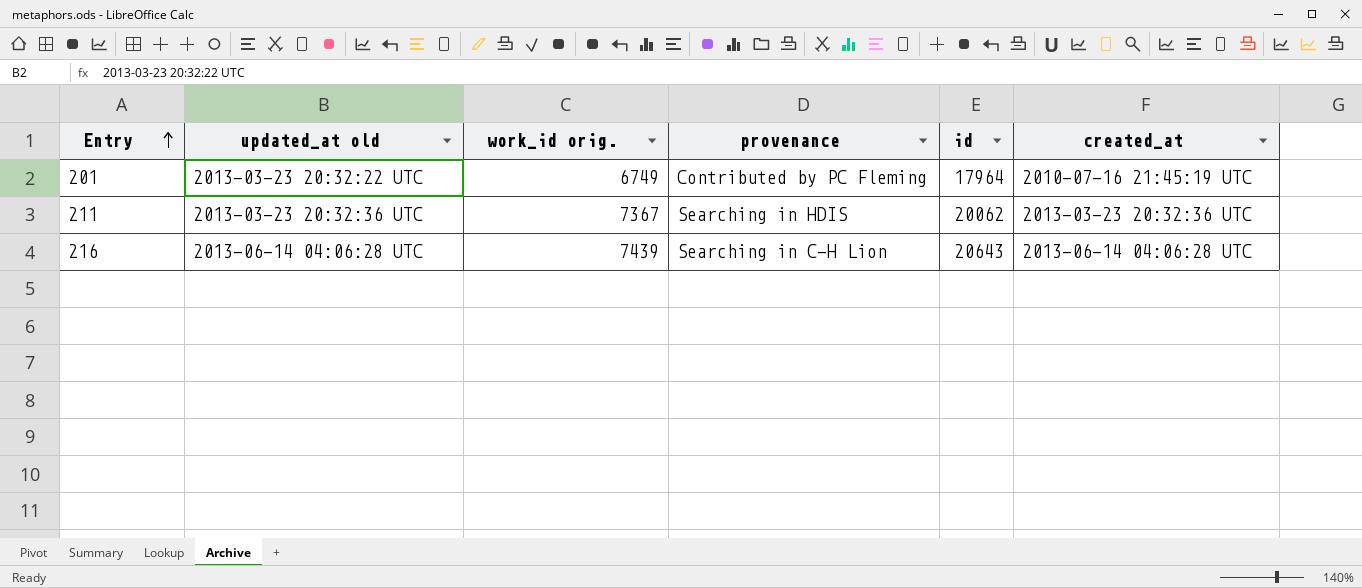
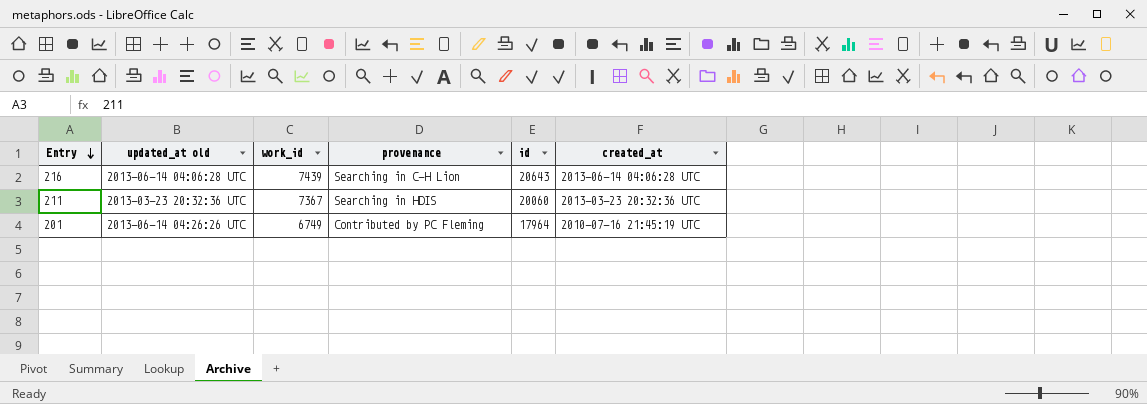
row order: Entry ascending -> Entry descending
column name: work_id orig. -> work_id
211 | id: 20062 -> 20060
201 | updated_at old: 2013-03-23 20:32:22 UTC -> 2013-06-14 04:26:26 UTC

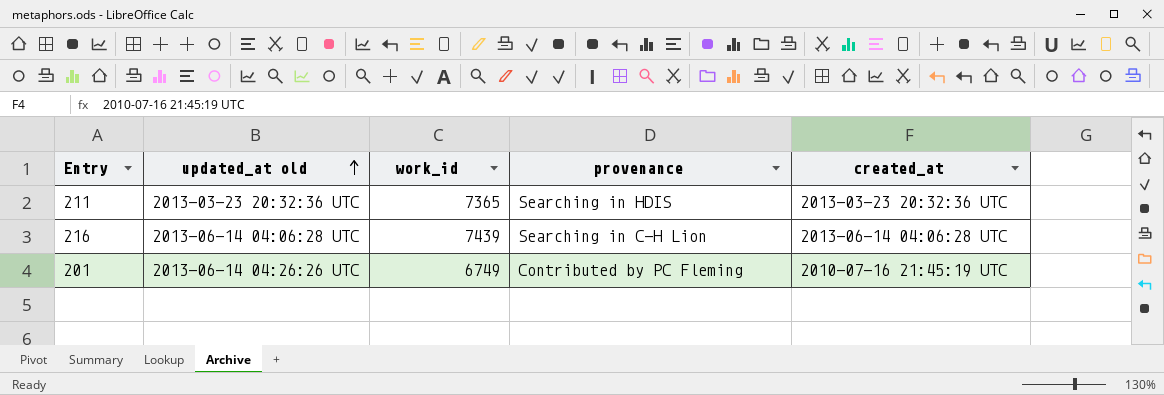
row order: Entry descending -> updated_at old ascending
column id | position: 5 -> none
211 | work_id: 7367 -> 7365

